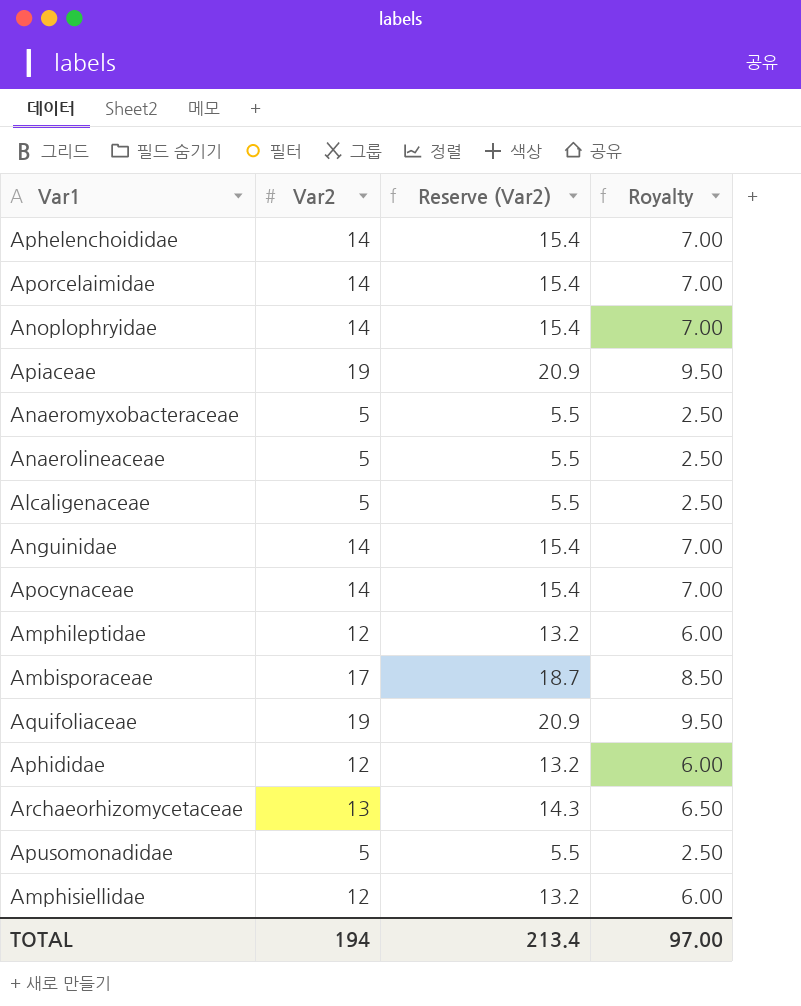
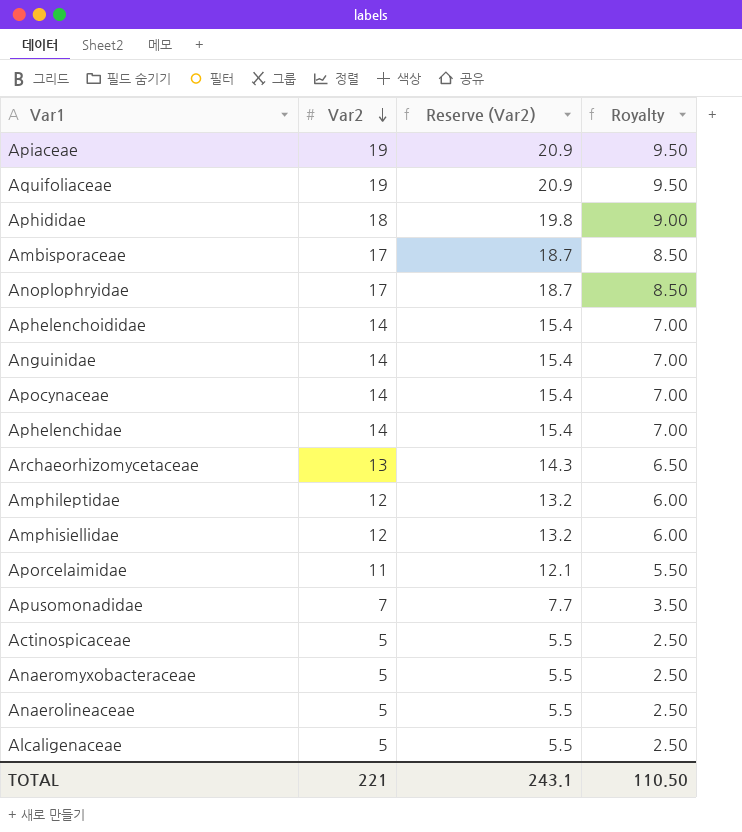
row order: none -> Var2 descending
Aphididae | Var2: 12 -> 18
Aphididae | Reserve (Var2): 13.2 -> 19.8
Aphididae | Royalty: 6.00 -> 9.00
Anoplophryidae | Var2: 14 -> 17
Anoplophryidae | Reserve (Var2): 15.4 -> 18.7
Anoplophryidae | Royalty: 7.00 -> 8.50
row Aphelenchidae: none -> 14 | 15.4 | 7.00
Aporcelaimidae | Var2: 14 -> 11
Aporcelaimidae | Reserve (Var2): 15.4 -> 12.1
Aporcelaimidae | Royalty: 7.00 -> 5.50
Apusomonadidae | Var2: 5 -> 7
Apusomonadidae | Reserve (Var2): 5.5 -> 7.7
Apusomonadidae | Royalty: 2.50 -> 3.50
row Actinospicaceae: none -> 5 | 5.5 | 2.50
TOTAL | Var2: 194 -> 221
TOTAL | Reserve (Var2): 213.4 -> 243.1
TOTAL | Royalty: 97.00 -> 110.50

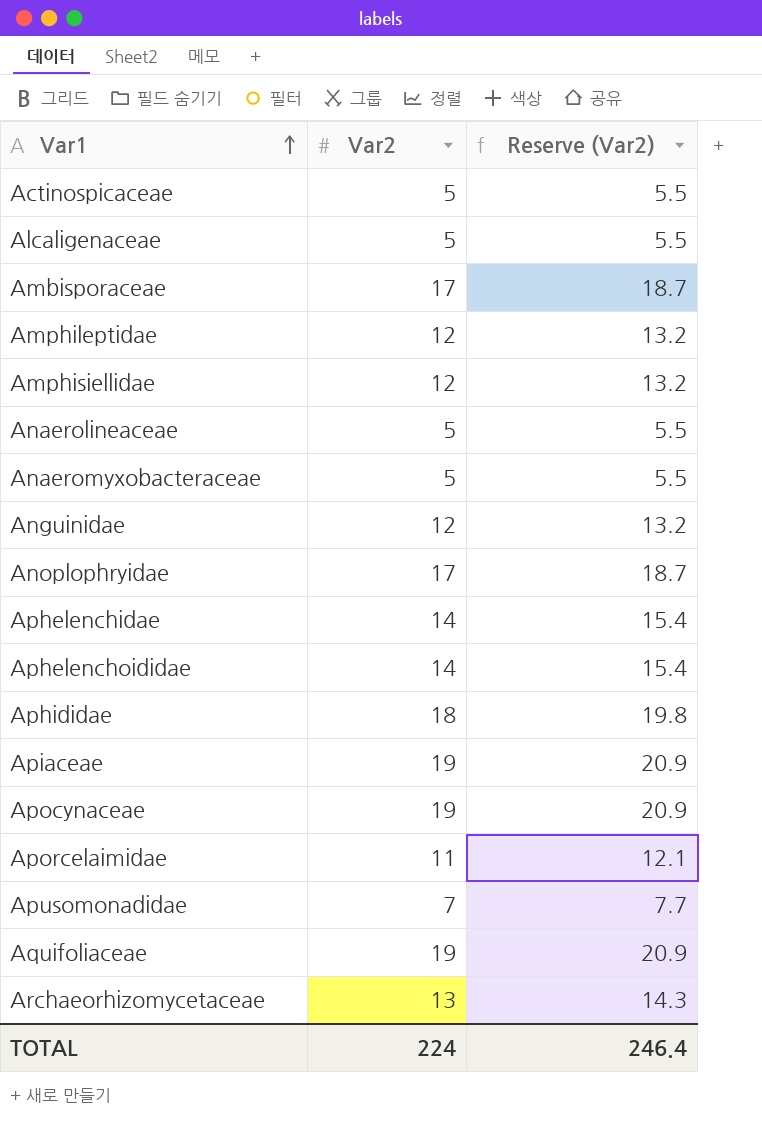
row order: Var2 descending -> Var1 ascending
column Royalty | formula: [Var2] * 0.5 -> none
Anguinidae | Var2: 14 -> 12
Anguinidae | Reserve (Var2): 15.4 -> 13.2
Apocynaceae | Var2: 14 -> 19
Apocynaceae | Reserve (Var2): 15.4 -> 20.9
TOTAL | Var2: 221 -> 224
TOTAL | Reserve (Var2): 243.1 -> 246.4

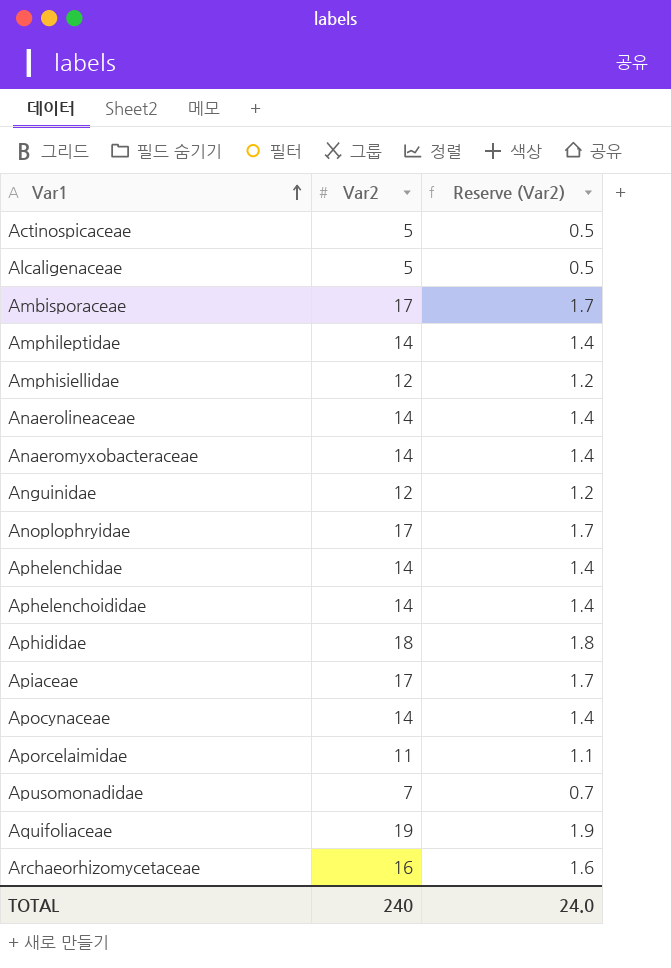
column Reserve (Var2) | formula: [Var2] * 1.1 -> [Var2] * 0.1
Amphileptidae | Var2: 12 -> 14
Anaerolineaceae | Var2: 5 -> 14
Anaeromyxobacteraceae | Var2: 5 -> 14
Apiaceae | Var2: 19 -> 17
Apocynaceae | Var2: 19 -> 14
Archaeorhizomycetaceae | Var2: 13 -> 16
TOTAL | Var2: 224 -> 240
TOTAL | Reserve (Var2): 246.4 -> 24.0

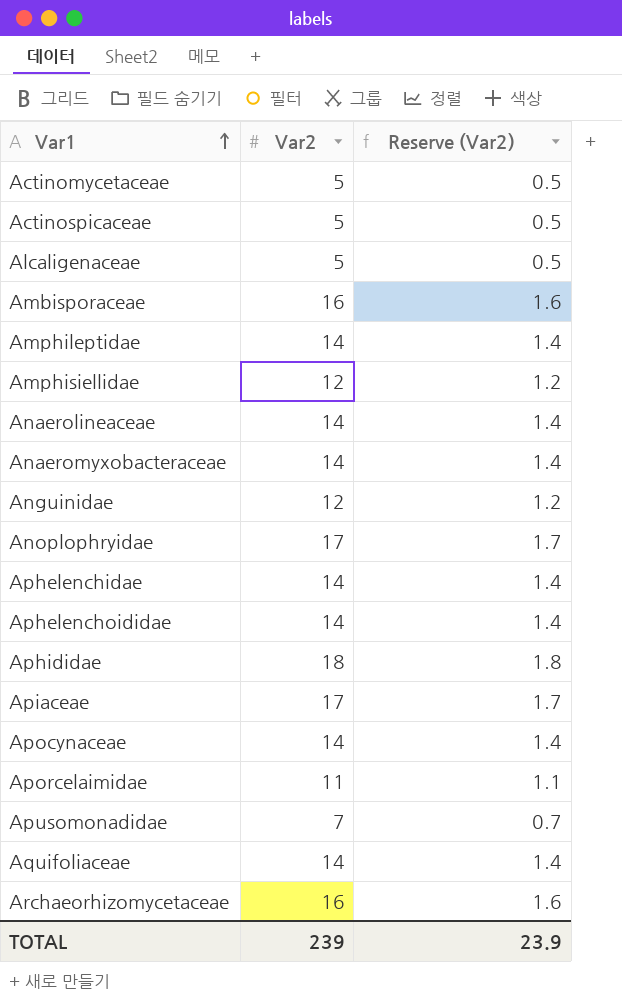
row Actinomycetaceae: none -> 5 | 0.5
Ambisporaceae | Var2: 17 -> 16
Ambisporaceae | Reserve (Var2): 1.7 -> 1.6
Aquifoliaceae | Var2: 19 -> 14
Aquifoliaceae | Reserve (Var2): 1.9 -> 1.4
TOTAL | Var2: 240 -> 239
TOTAL | Reserve (Var2): 24.0 -> 23.9

